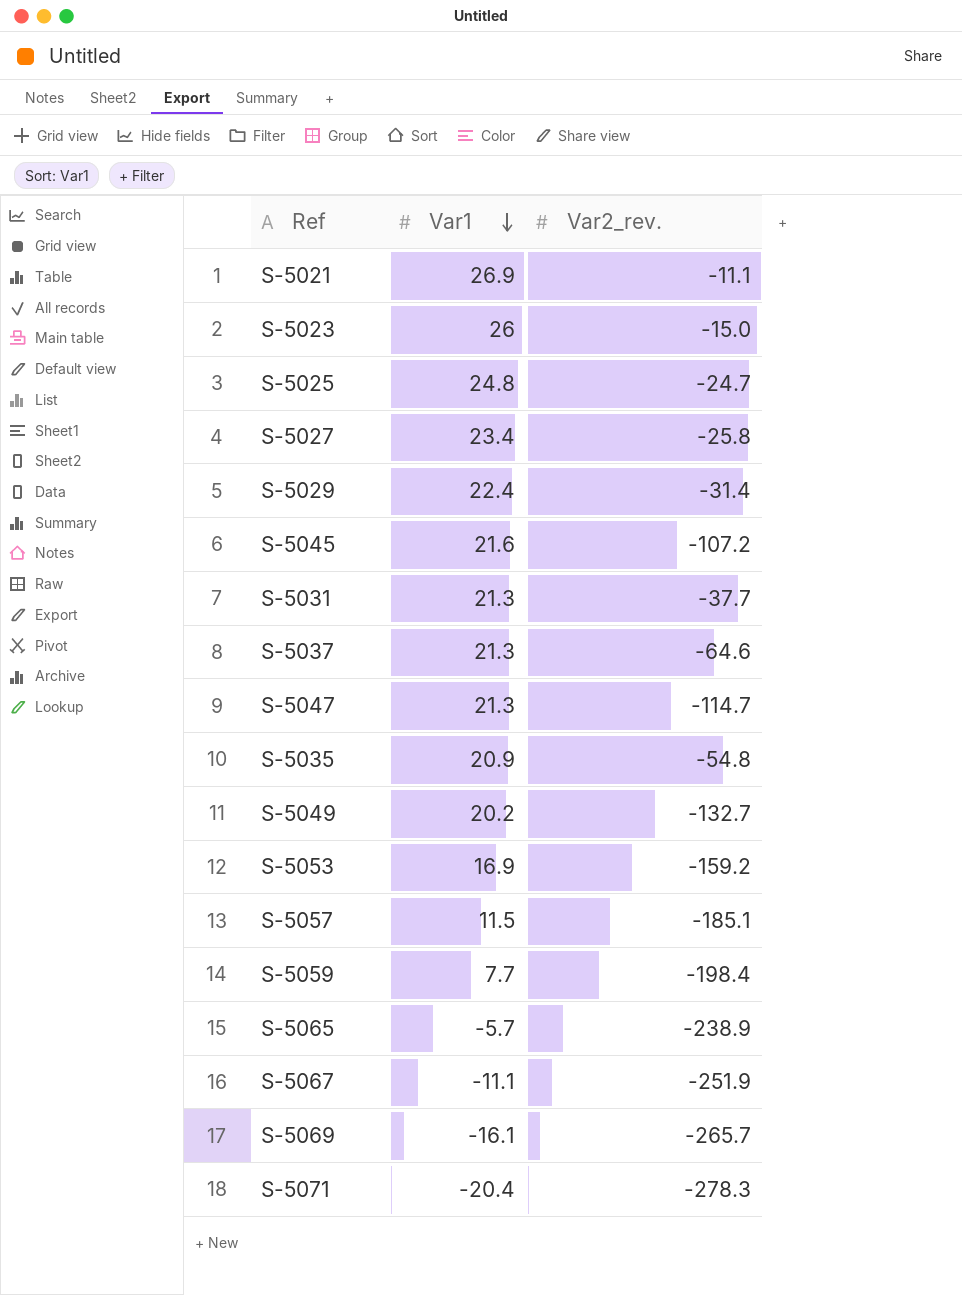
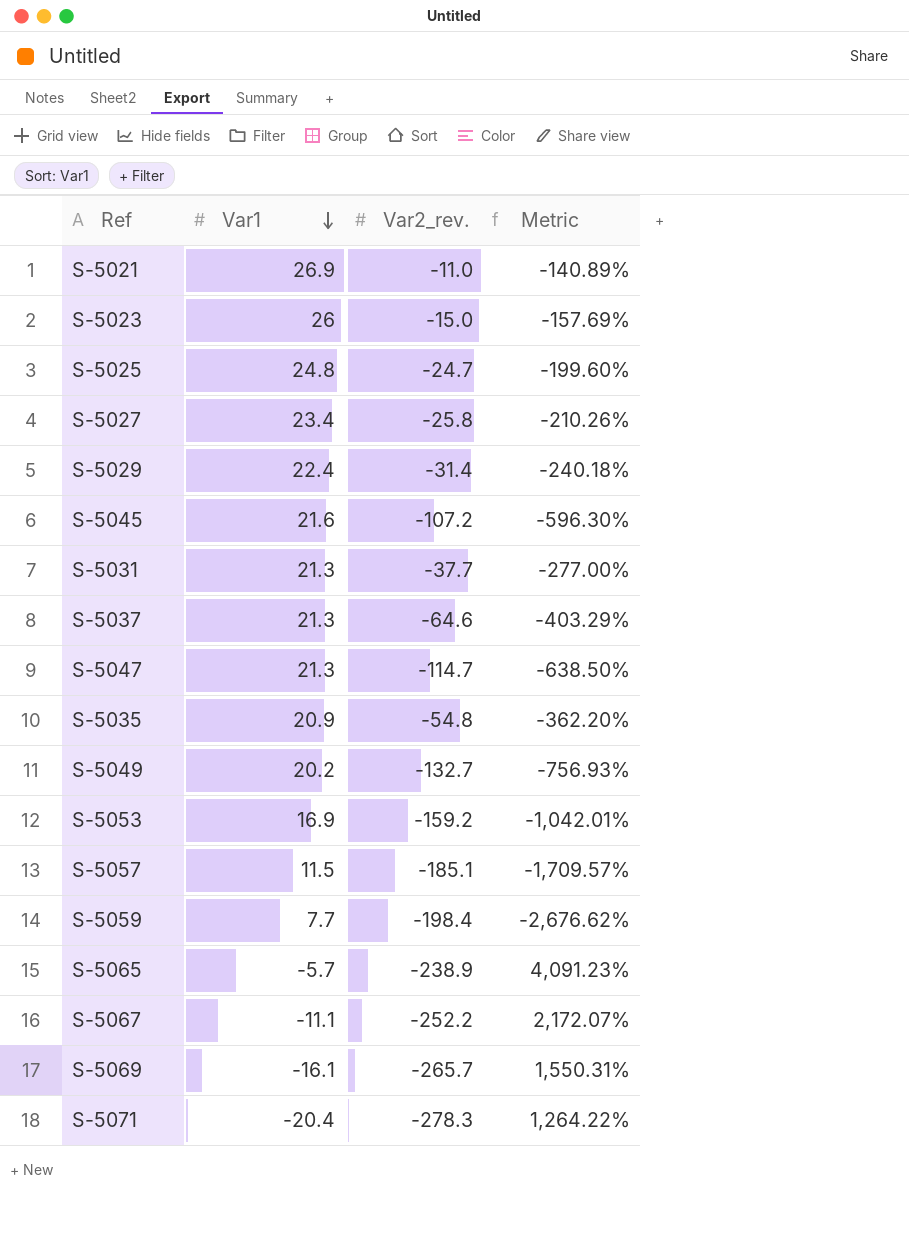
column Metric | formula: none -> ([Var2_rev.] - [Var1]) / [Var1]
S-5021 | Var2_rev.: -11.1 -> -11.0
S-5067 | Var2_rev.: -251.9 -> -252.2

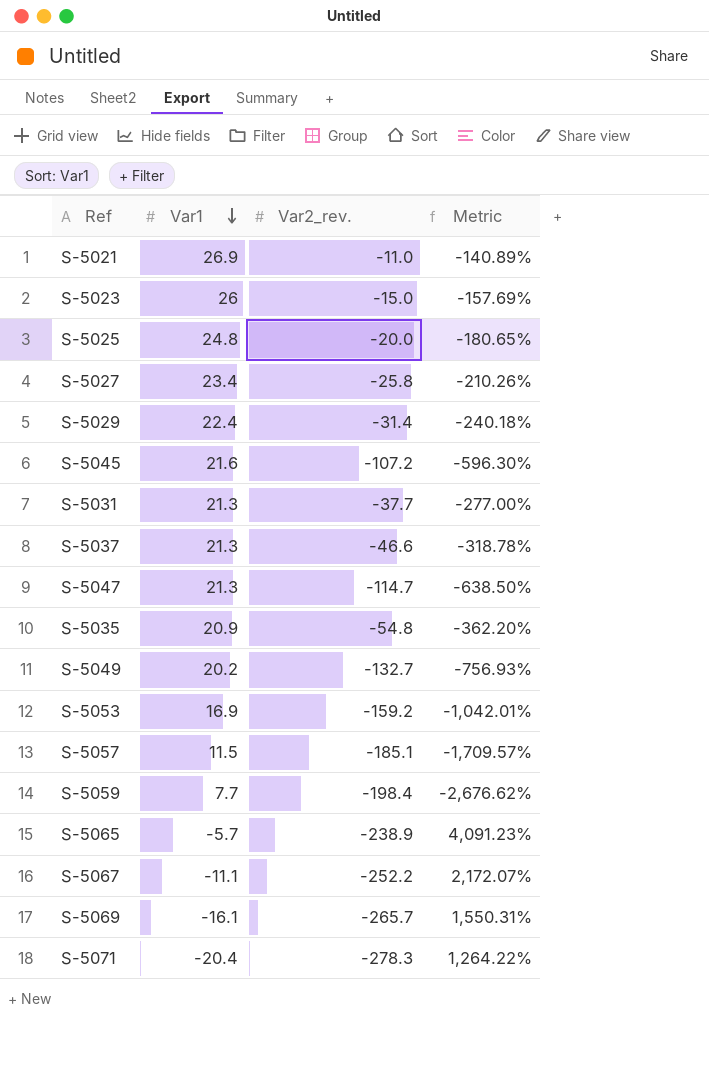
S-5025 | Var2_rev.: -24.7 -> -20.0
S-5025 | Metric: -199.60% -> -180.65%
S-5037 | Var2_rev.: -64.6 -> -46.6
S-5037 | Metric: -403.29% -> -318.78%

